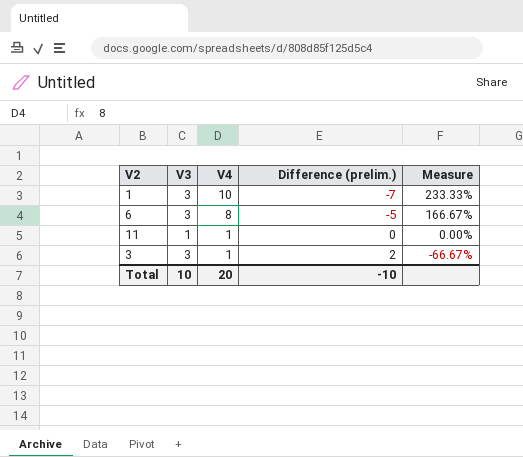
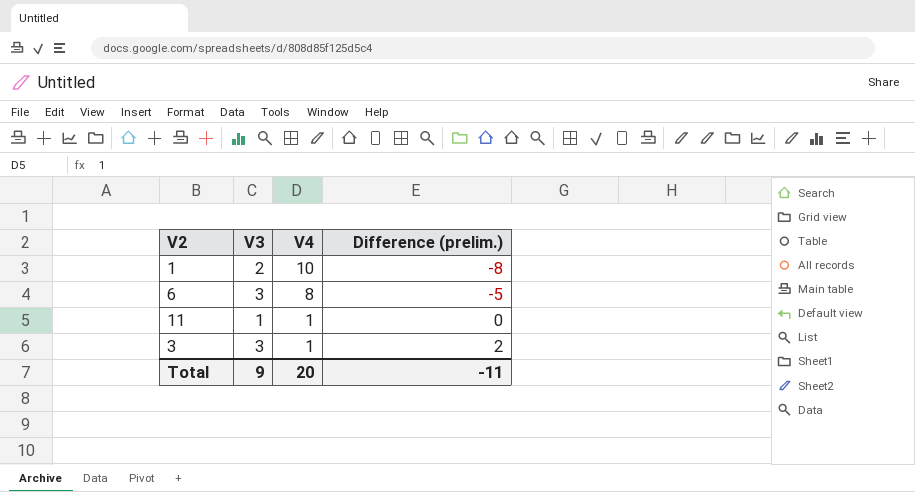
column Measure | formula: ([V4] - [V3]) / [V3] -> none
1 | V3: 3 -> 2
1 | Difference (prelim.): -7 -> -8
Total | V3: 10 -> 9
Total | Difference (prelim.): -10 -> -11

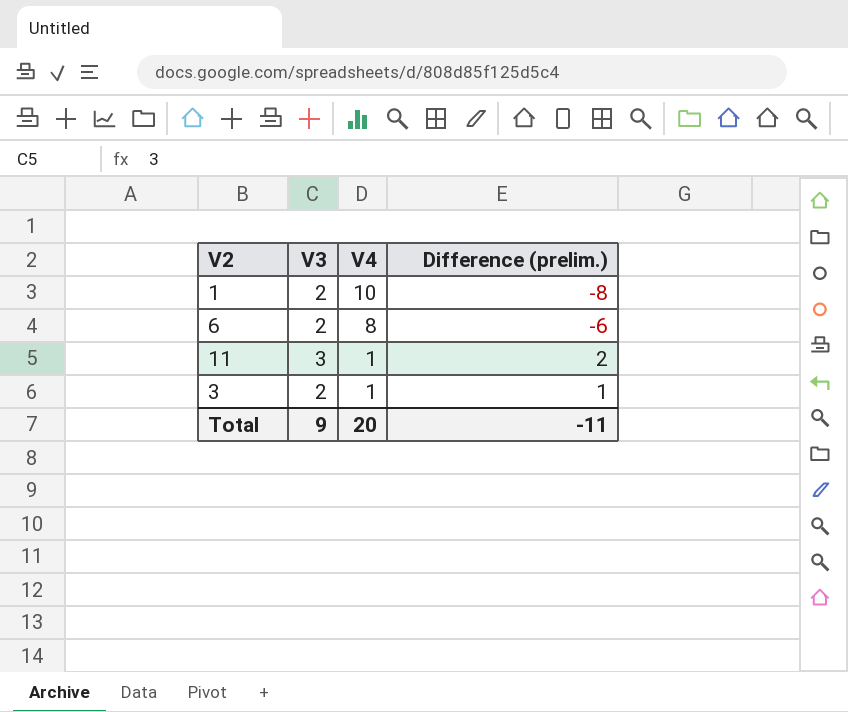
6 | V3: 3 -> 2
6 | Difference (prelim.): -5 -> -6
11 | V3: 1 -> 3
11 | Difference (prelim.): 0 -> 2
3 | V3: 3 -> 2
3 | Difference (prelim.): 2 -> 1

